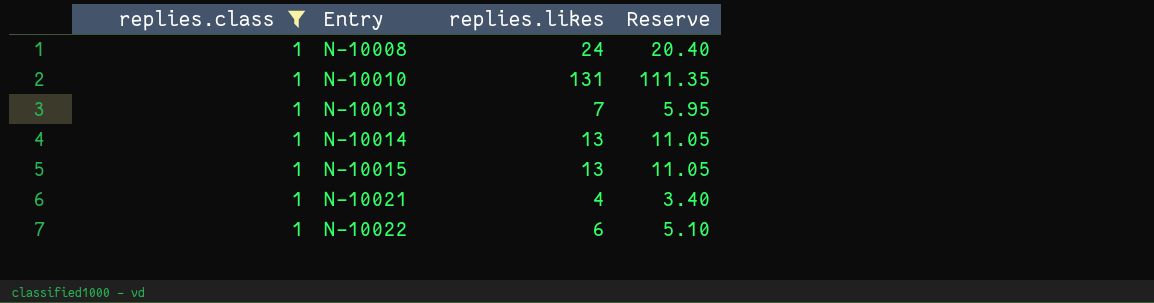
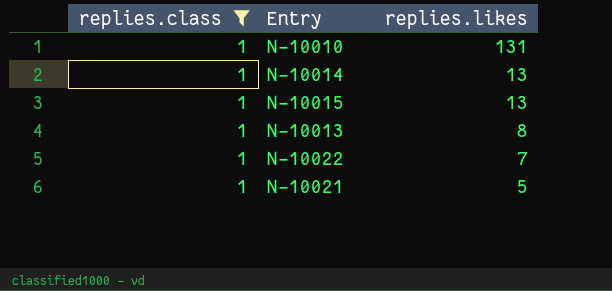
row order: Entry ascending -> replies.likes descending
column Reserve | formula: [replies.likes] * 0.85 -> none
row N-10008: 1 | 24 | 20.40 -> none
N-10013 | replies.likes: 7 -> 8
N-10022 | replies.likes: 6 -> 7
N-10021 | replies.likes: 4 -> 5

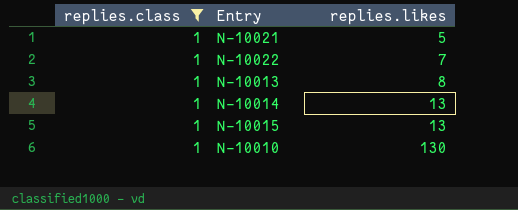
row order: replies.likes descending -> replies.likes ascending
N-10010 | replies.likes: 131 -> 130

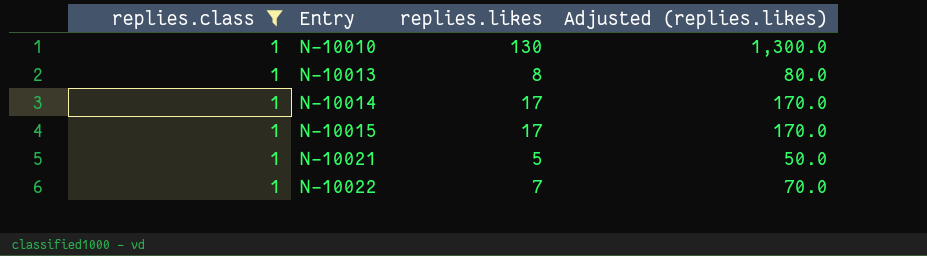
row order: replies.likes ascending -> Entry ascending
column Adjusted (replies.likes) | formula: none -> [replies.likes] * 10
N-10014 | replies.likes: 13 -> 17
N-10015 | replies.likes: 13 -> 17

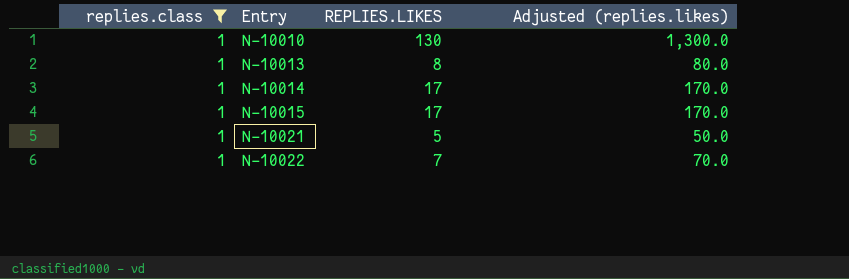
column name: replies.likes -> REPLIES.LIKES

